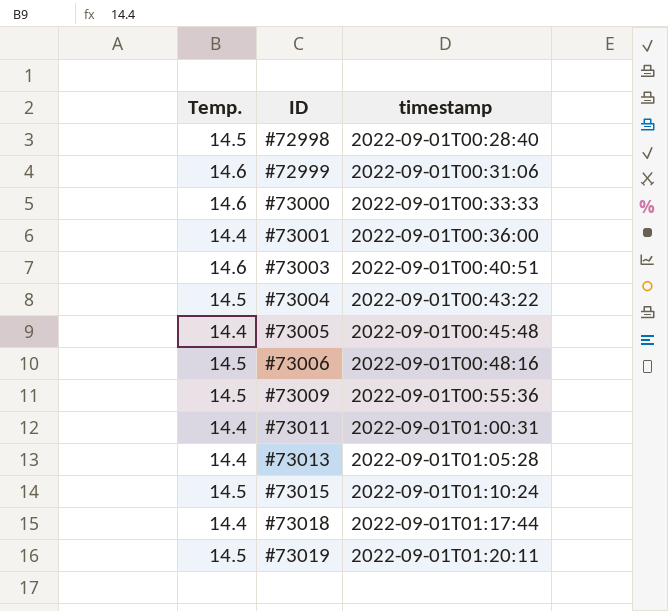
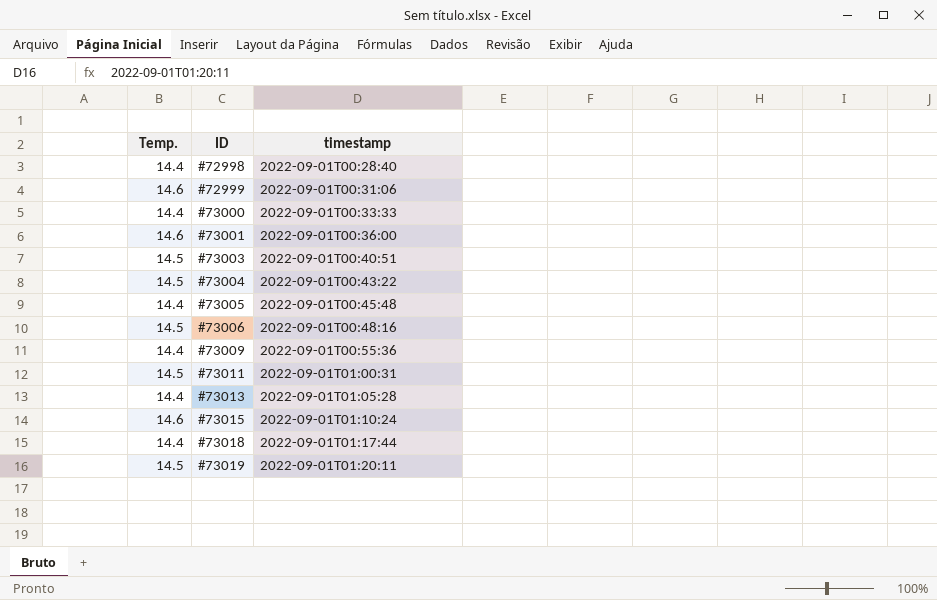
#72998 | Temp.: 14.5 -> 14.4
#73000 | Temp.: 14.6 -> 14.4
#73001 | Temp.: 14.4 -> 14.6
#73003 | Temp.: 14.6 -> 14.5
#73009 | Temp.: 14.5 -> 14.4
#73011 | Temp.: 14.4 -> 14.5
#73015 | Temp.: 14.5 -> 14.6

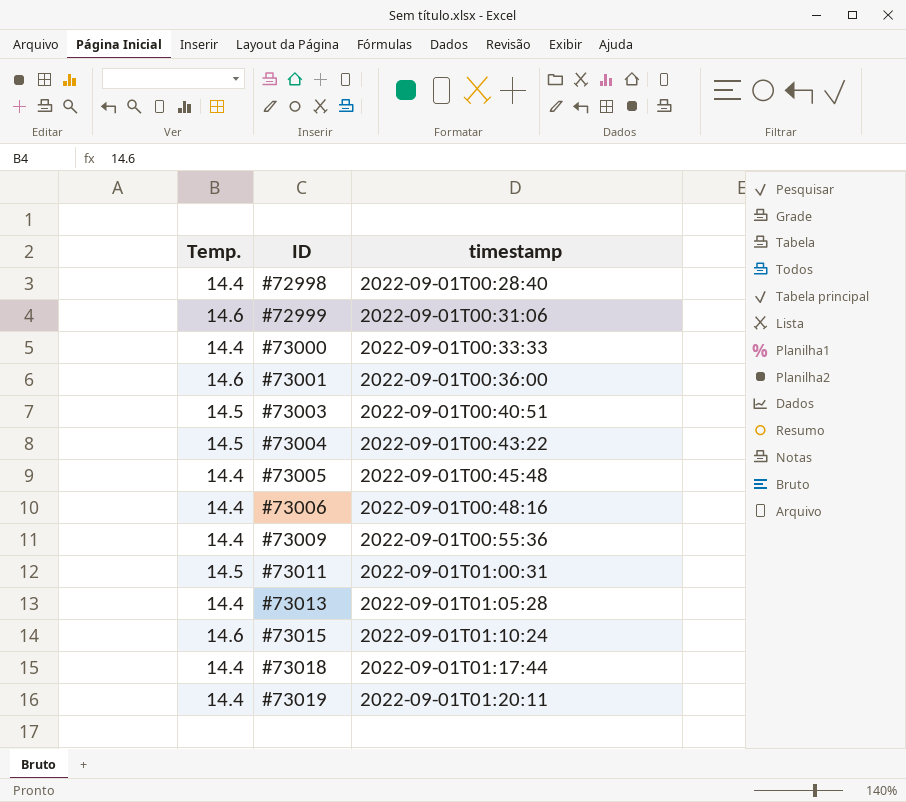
#73006 | Temp.: 14.5 -> 14.4
#73019 | Temp.: 14.5 -> 14.4

